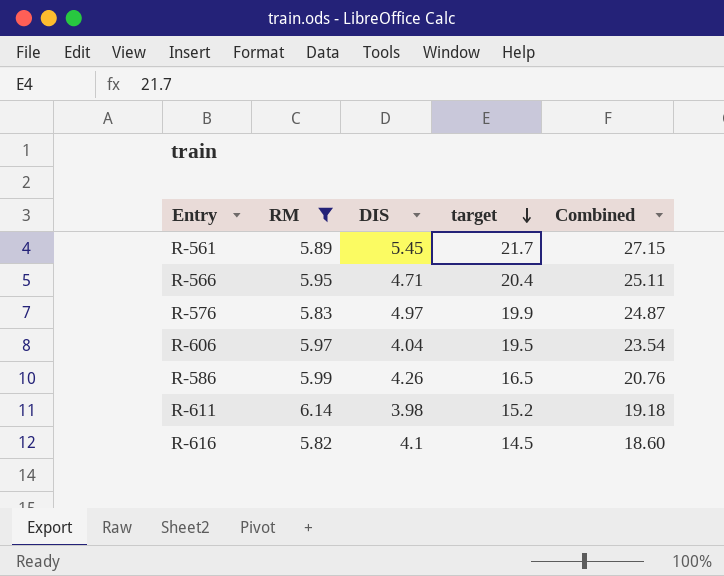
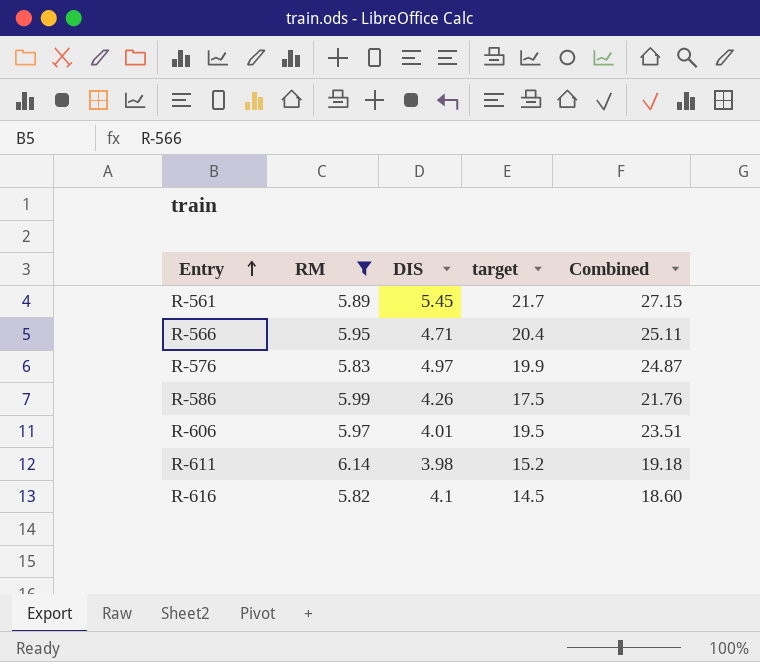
row order: target descending -> Entry ascending
R-586 | target: 16.5 -> 17.5
R-586 | Combined: 20.76 -> 21.76
R-606 | DIS: 4.04 -> 4.01
R-606 | Combined: 23.54 -> 23.51

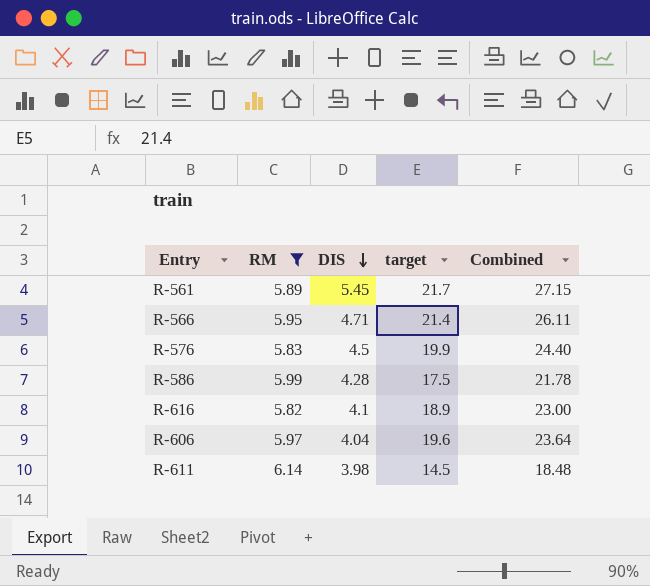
row order: Entry ascending -> DIS descending
R-566 | target: 20.4 -> 21.4
R-566 | Combined: 25.11 -> 26.11
R-576 | DIS: 4.97 -> 4.5
R-576 | Combined: 24.87 -> 24.40
R-586 | DIS: 4.26 -> 4.28
R-586 | Combined: 21.76 -> 21.78
R-616 | target: 14.5 -> 18.9
R-616 | Combined: 18.60 -> 23.00
R-606 | DIS: 4.01 -> 4.04
R-606 | target: 19.5 -> 19.6
R-606 | Combined: 23.51 -> 23.64
R-611 | target: 15.2 -> 14.5
R-611 | Combined: 19.18 -> 18.48

